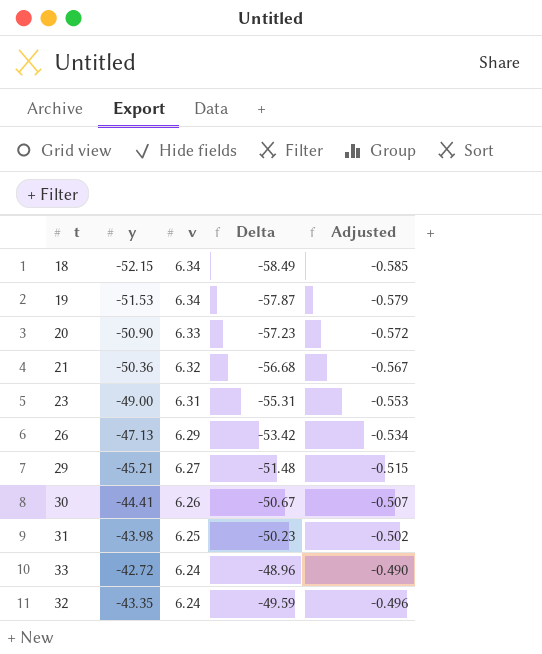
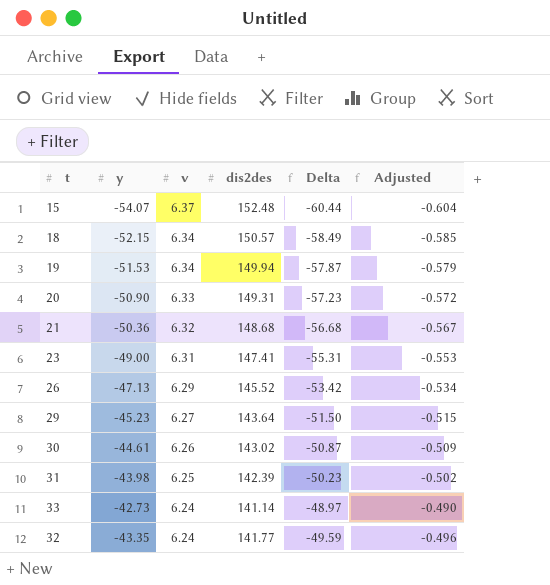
column dis2des | position: none -> 4
row 15: none -> -54.07 | 6.37 | 152.48 | -60.44 | -0.604
29 | y: -45.21 -> -45.23
29 | Delta: -51.48 -> -51.50
30 | y: -44.41 -> -44.61
30 | Delta: -50.67 -> -50.87
30 | Adjusted: -0.507 -> -0.509
33 | y: -42.72 -> -42.73
33 | Delta: -48.96 -> -48.97

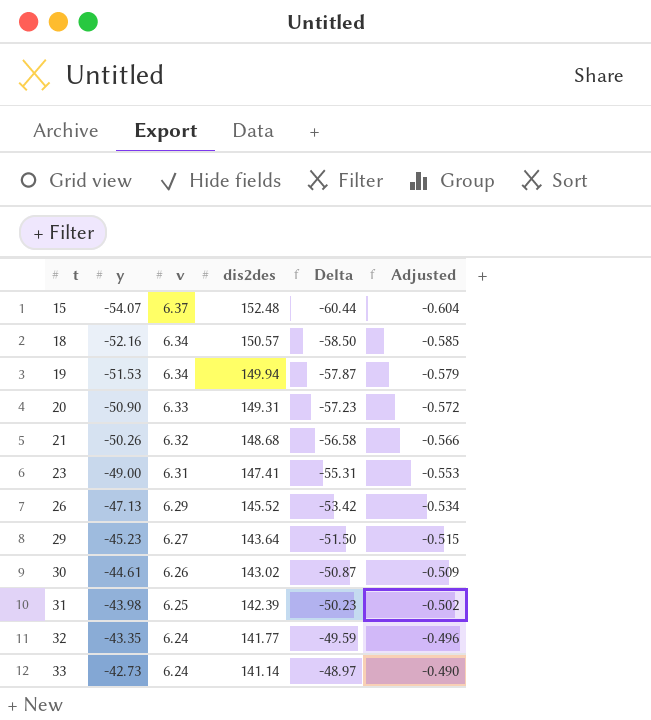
row order: v descending -> t ascending
18 | y: -52.15 -> -52.16
18 | Delta: -58.49 -> -58.50
21 | y: -50.36 -> -50.26
21 | Delta: -56.68 -> -56.58
21 | Adjusted: -0.567 -> -0.566

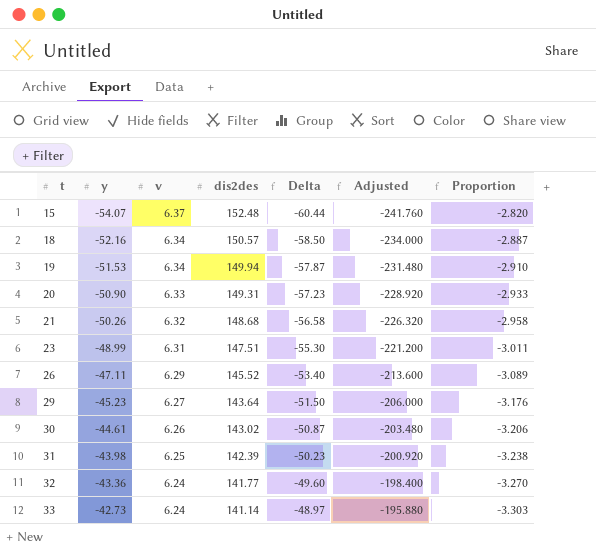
column Adjusted | formula: [Delta] * 0.01 -> [Delta] * 4
column Proportion | formula: none -> [dis2des] / [y]
23 | y: -49.00 -> -48.99
23 | dis2des: 147.41 -> 147.51
23 | Delta: -55.31 -> -55.30
26 | y: -47.13 -> -47.11
26 | Delta: -53.42 -> -53.40
32 | y: -43.35 -> -43.36
32 | Delta: -49.59 -> -49.60

